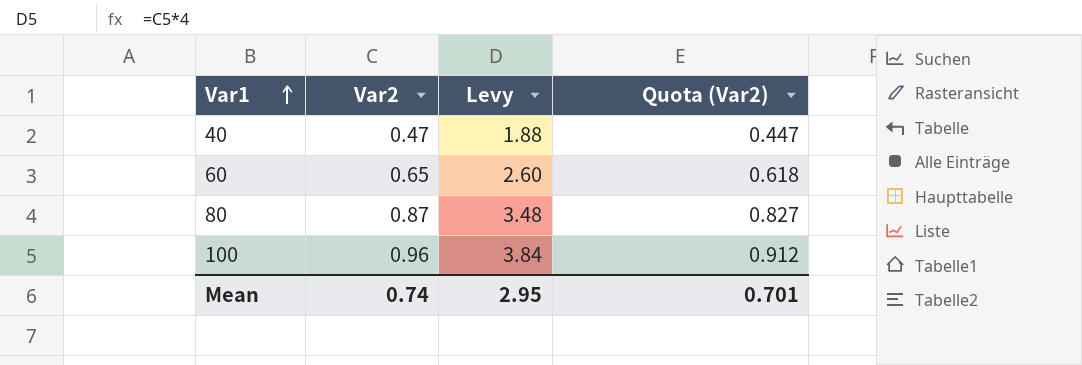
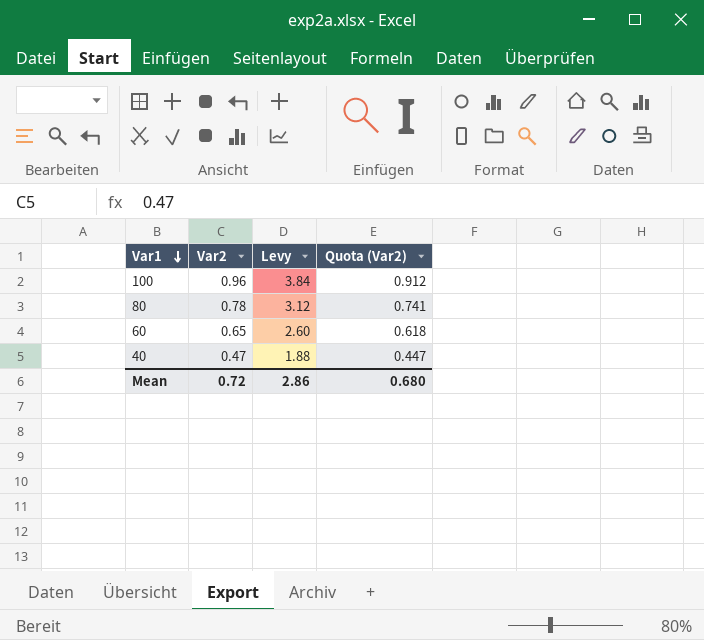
row order: Var1 ascending -> Var1 descending
80 | Var2: 0.87 -> 0.78
80 | Levy: 3.48 -> 3.12
80 | Quota (Var2): 0.827 -> 0.741
Mean | Var2: 0.74 -> 0.72
Mean | Levy: 2.95 -> 2.86
Mean | Quota (Var2): 0.701 -> 0.680

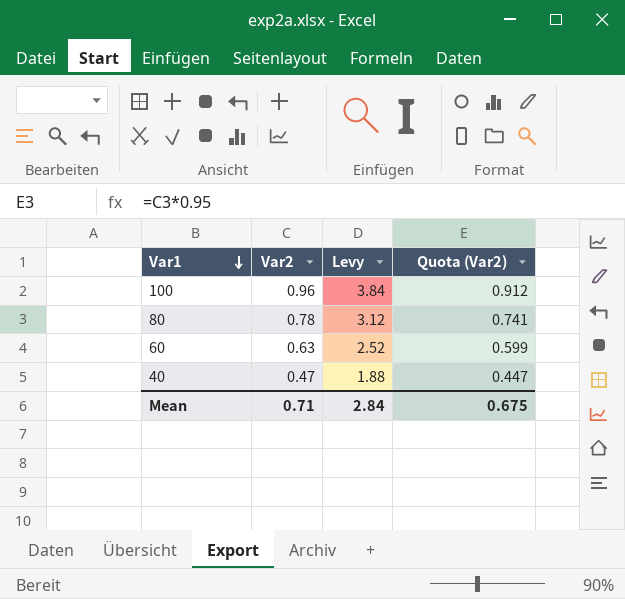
60 | Var2: 0.65 -> 0.63
60 | Levy: 2.60 -> 2.52
60 | Quota (Var2): 0.618 -> 0.599
Mean | Var2: 0.72 -> 0.71
Mean | Levy: 2.86 -> 2.84
Mean | Quota (Var2): 0.680 -> 0.675

